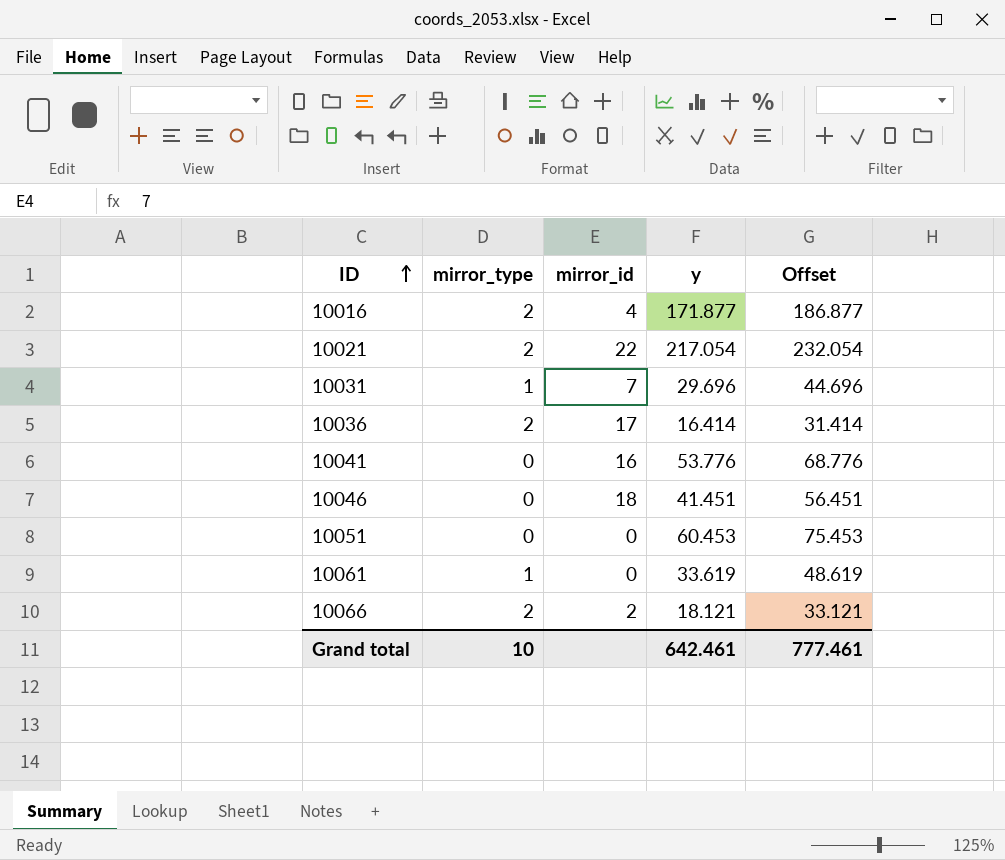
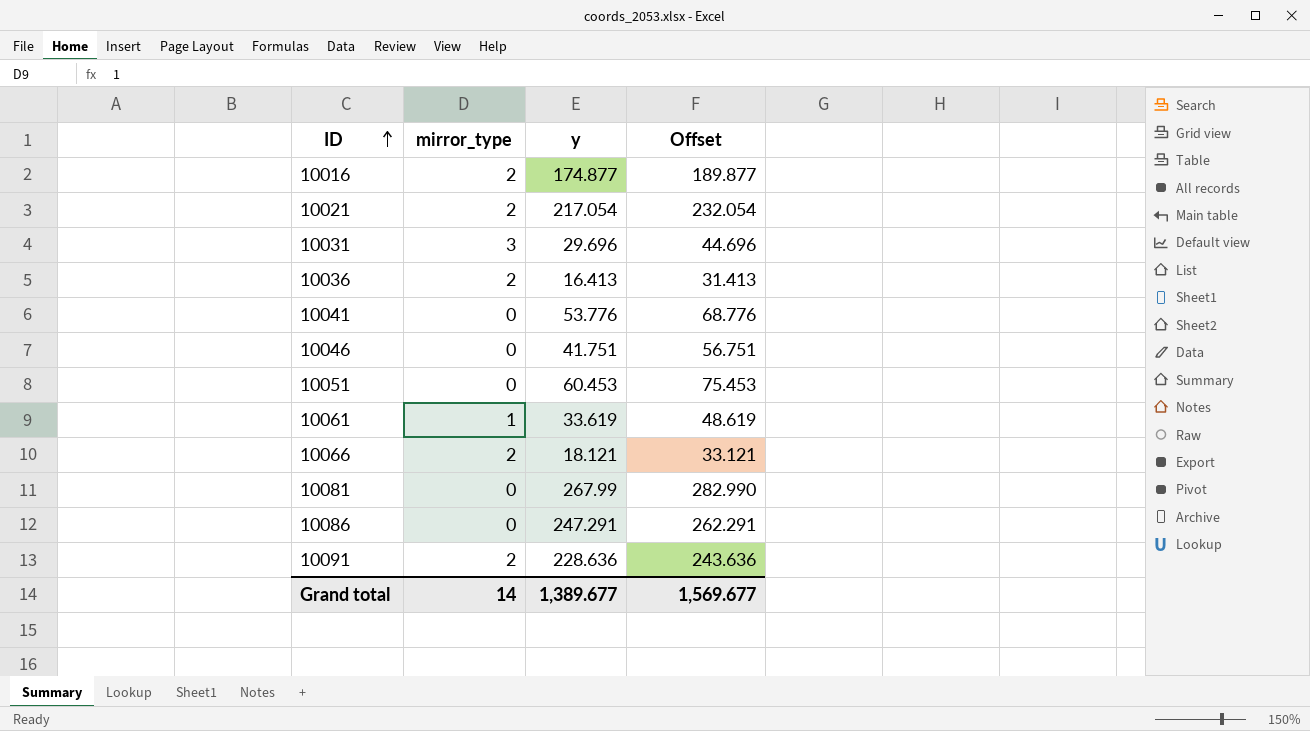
column mirror_id | position: 3 -> none
10016 | y: 171.877 -> 174.877
10016 | Offset: 186.877 -> 189.877
10031 | mirror_type: 1 -> 3
10036 | y: 16.414 -> 16.413
10036 | Offset: 31.414 -> 31.413
10046 | y: 41.451 -> 41.751
10046 | Offset: 56.451 -> 56.751
row 10081: none -> 0 | 267.99 | 282.990
row 10086: none -> 0 | 247.291 | 262.291
row 10091: none -> 2 | 228.636 | 243.636
Grand total | mirror_type: 10 -> 14
Grand total | y: 642.461 -> 1,389.677
Grand total | Offset: 777.461 -> 1,569.677

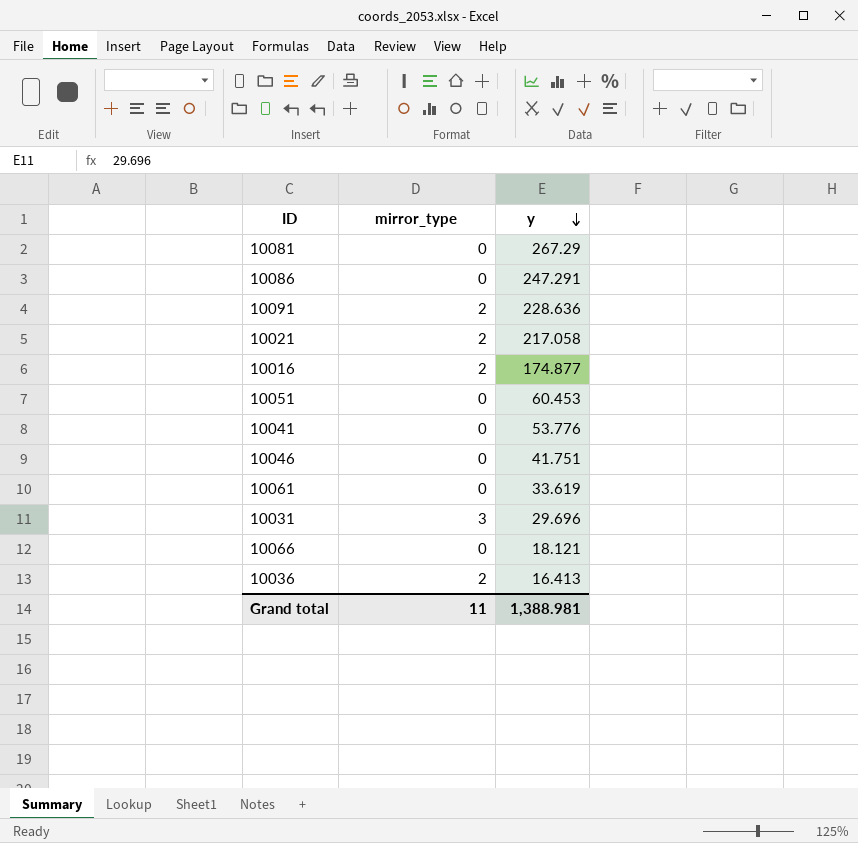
row order: ID ascending -> y descending
column Offset | formula: [y] + 15 -> none
10081 | y: 267.99 -> 267.29
10021 | y: 217.054 -> 217.058
10061 | mirror_type: 1 -> 0
10066 | mirror_type: 2 -> 0
Grand total | mirror_type: 14 -> 11
Grand total | y: 1,389.677 -> 1,388.981

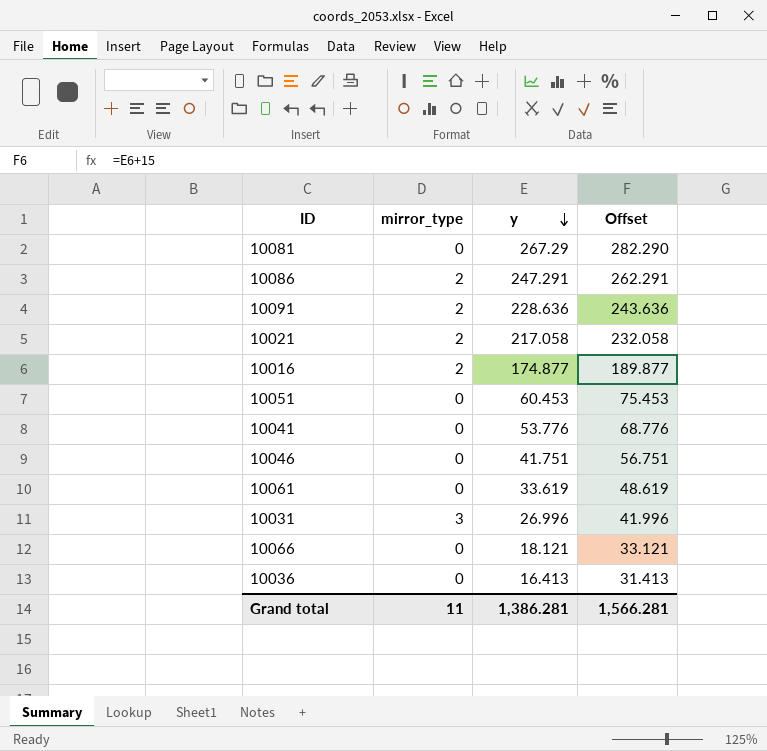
column Offset | formula: none -> [y] + 15
10086 | mirror_type: 0 -> 2
10031 | y: 29.696 -> 26.996
10036 | mirror_type: 2 -> 0
Grand total | y: 1,388.981 -> 1,386.281

